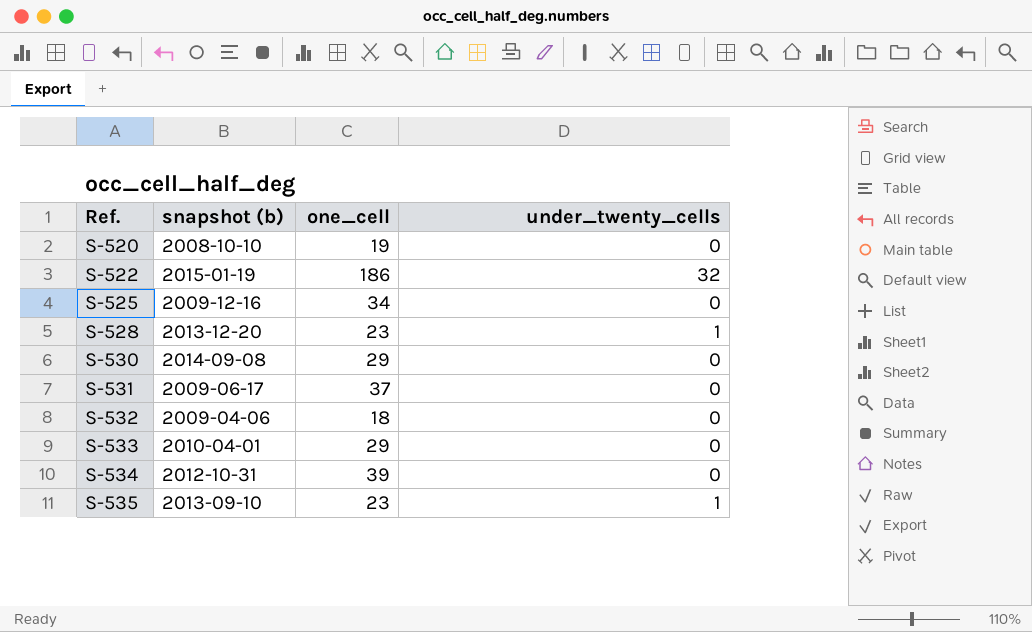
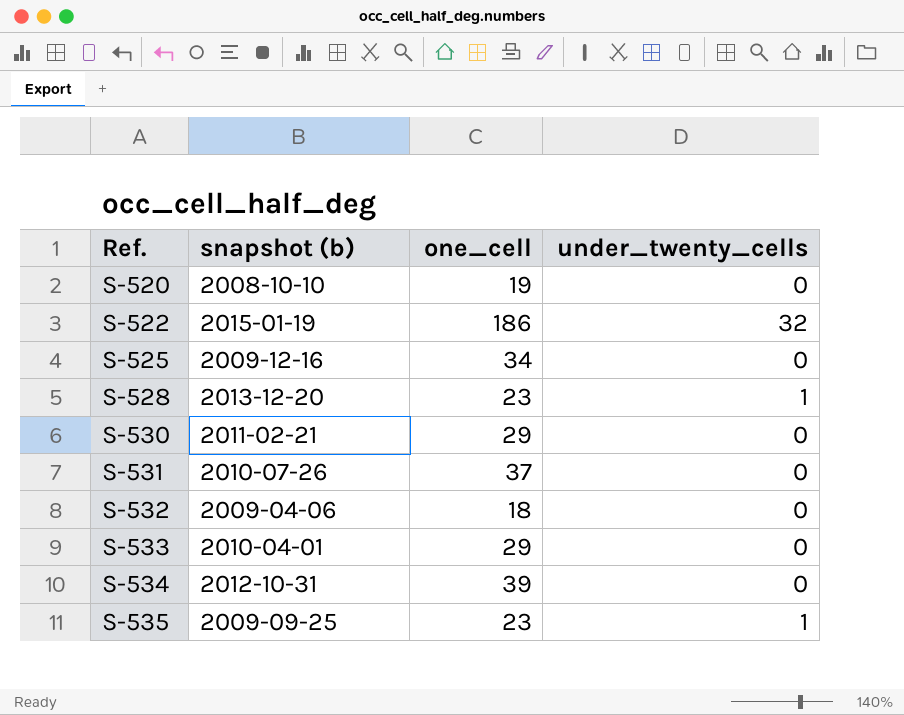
S-530 | snapshot (b): 2014-09-08 -> 2011-02-21
S-531 | snapshot (b): 2009-06-17 -> 2010-07-26
S-535 | snapshot (b): 2013-09-10 -> 2009-09-25

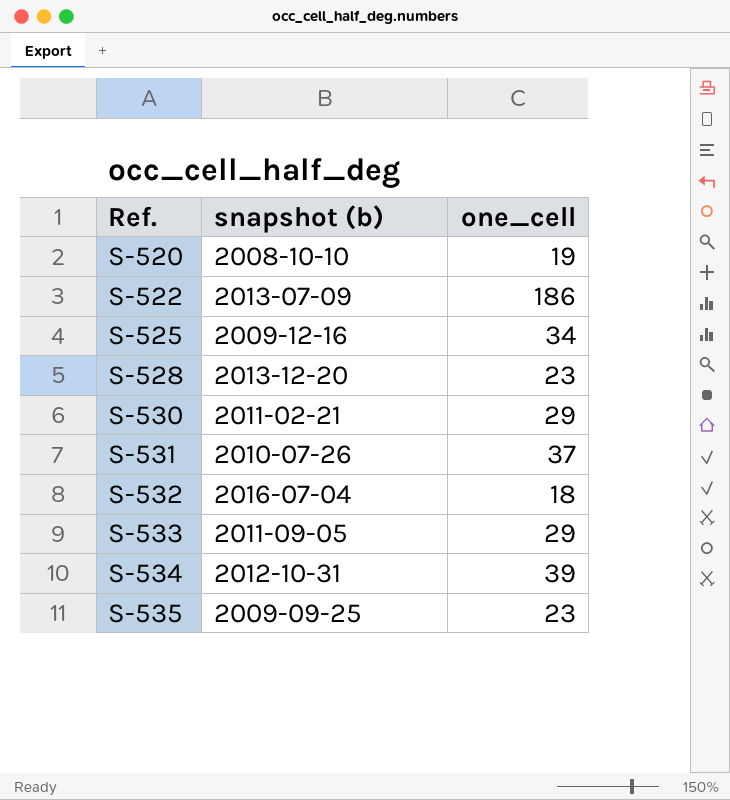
column under_twenty_cells | position: 4 -> none
S-522 | snapshot (b): 2015-01-19 -> 2013-07-09
S-532 | snapshot (b): 2009-04-06 -> 2016-07-04
S-533 | snapshot (b): 2010-04-01 -> 2011-09-05

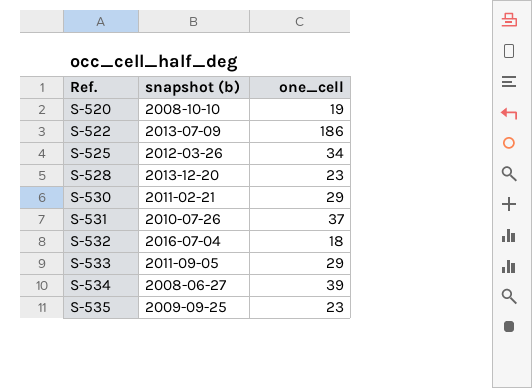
S-525 | snapshot (b): 2009-12-16 -> 2012-03-26
S-534 | snapshot (b): 2012-10-31 -> 2008-06-27

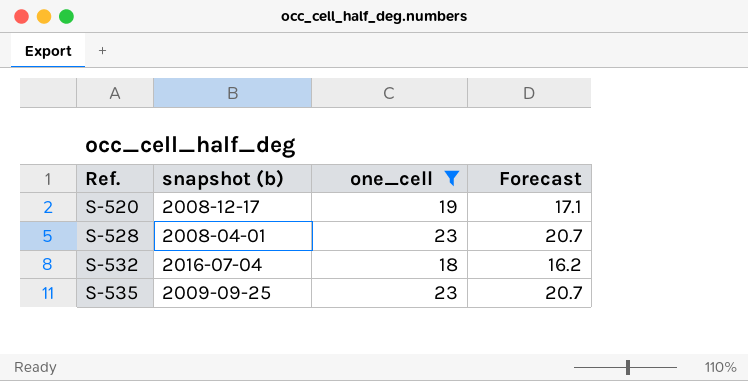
filter: none -> one_cell <= 23
column Forecast | formula: none -> [one_cell] * 0.9
S-520 | snapshot (b): 2008-10-10 -> 2008-12-17
S-528 | snapshot (b): 2013-12-20 -> 2008-04-01

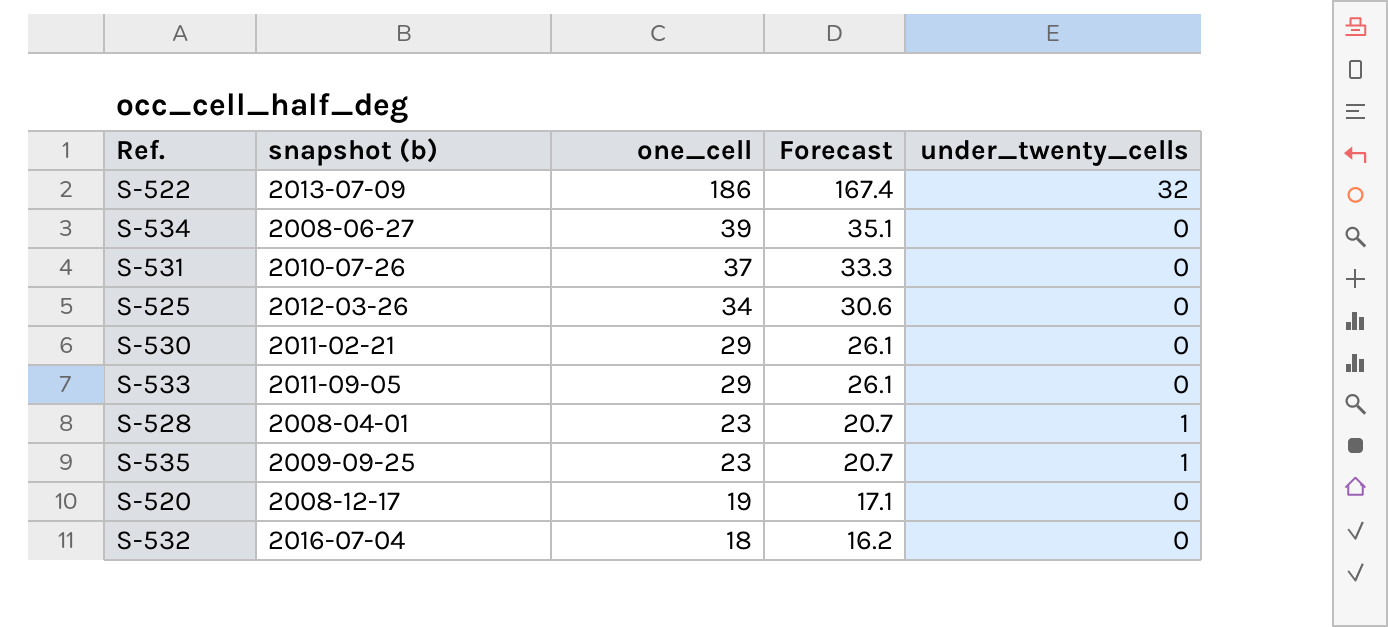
filter: one_cell <= 23 -> none
row order: Ref. ascending -> one_cell descending
column under_twenty_cells | position: none -> 5

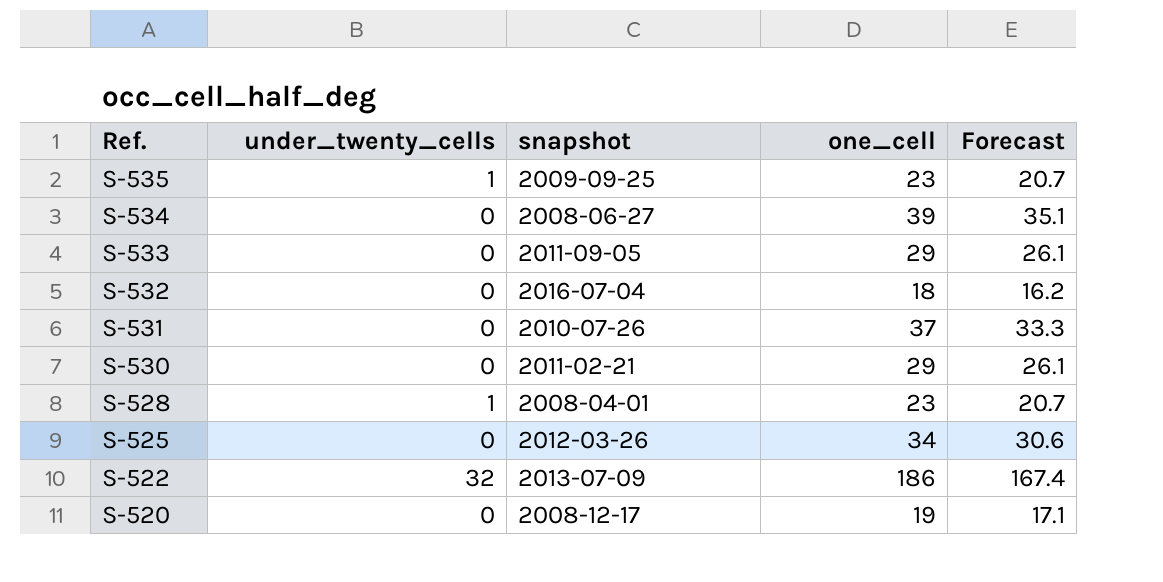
row order: one_cell descending -> Ref. descending
column under_twenty_cells | position: 5 -> 2
column name: snapshot (b) -> snapshot

